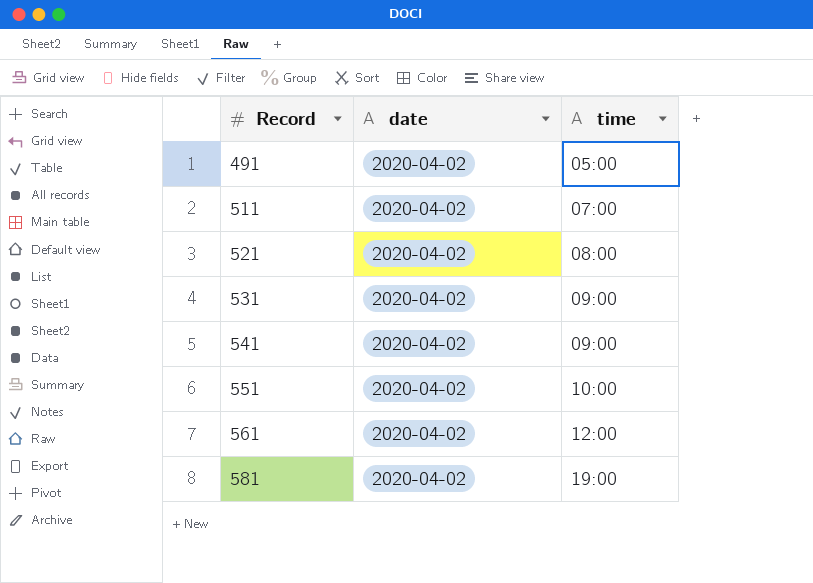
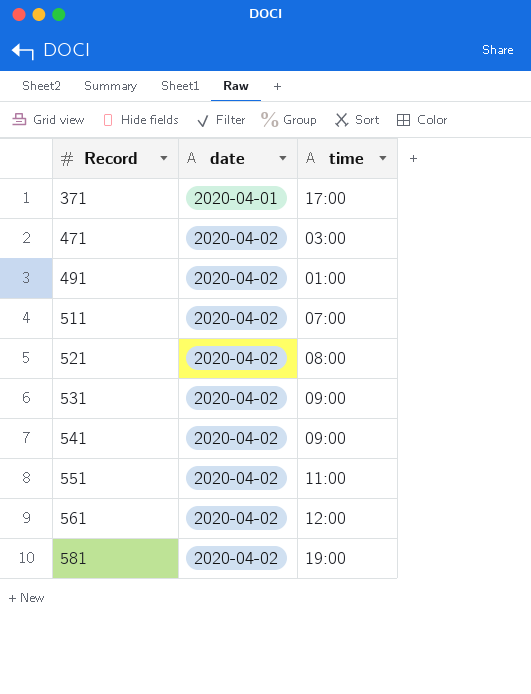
row 371: none -> 2020-04-01 | 17:00
row 471: none -> 2020-04-02 | 03:00
491 | time: 05:00 -> 01:00
551 | time: 10:00 -> 11:00

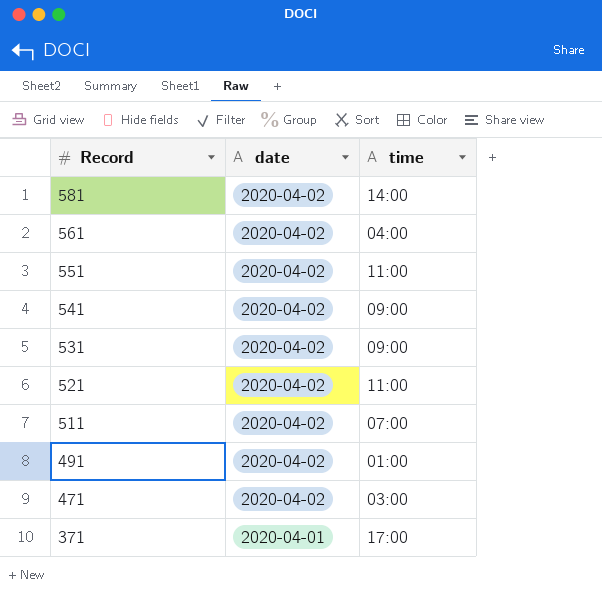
row order: Record ascending -> Record descending
581 | time: 19:00 -> 14:00
561 | time: 12:00 -> 04:00
521 | time: 08:00 -> 11:00

